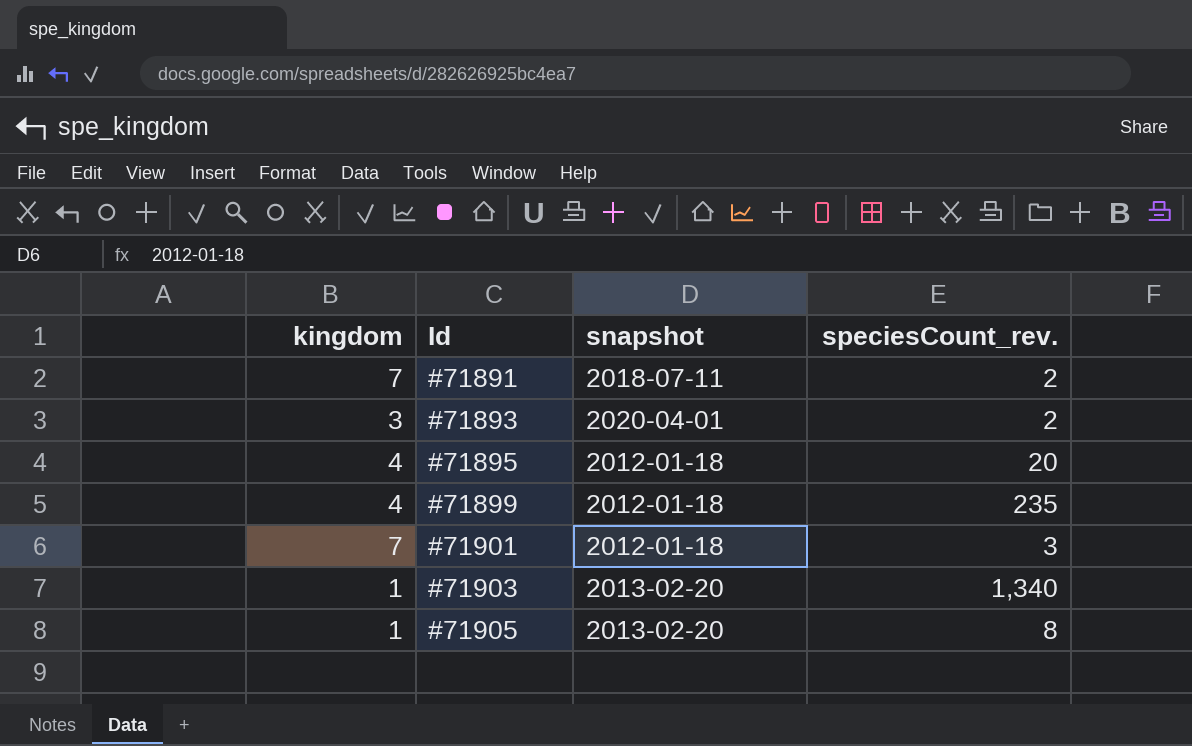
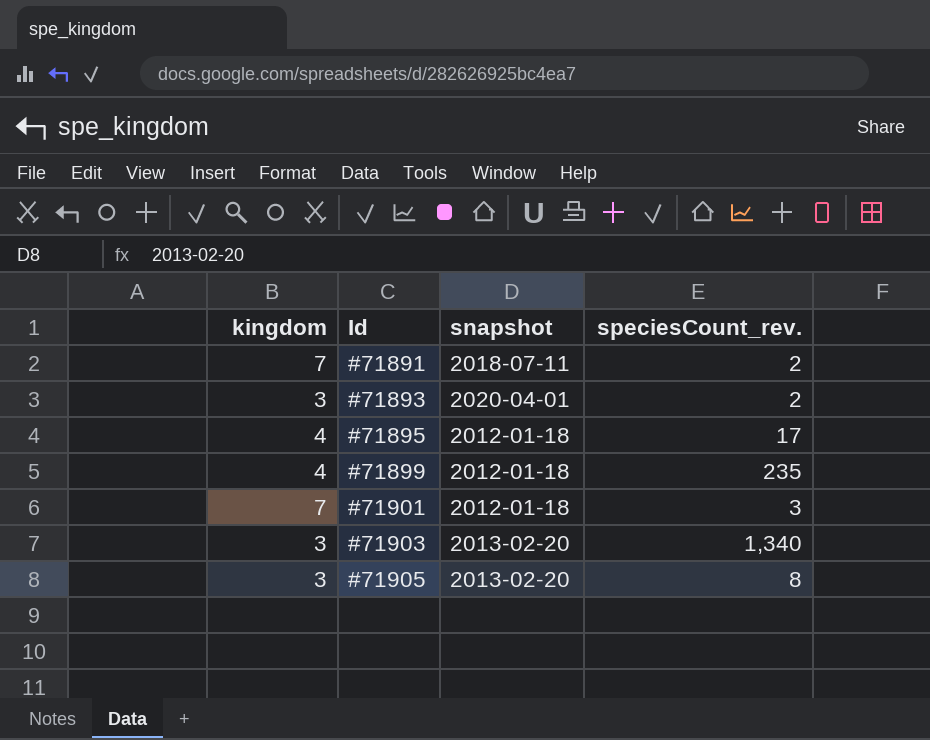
#71895 | speciesCount_rev.: 20 -> 17
#71903 | kingdom: 1 -> 3
#71905 | kingdom: 1 -> 3

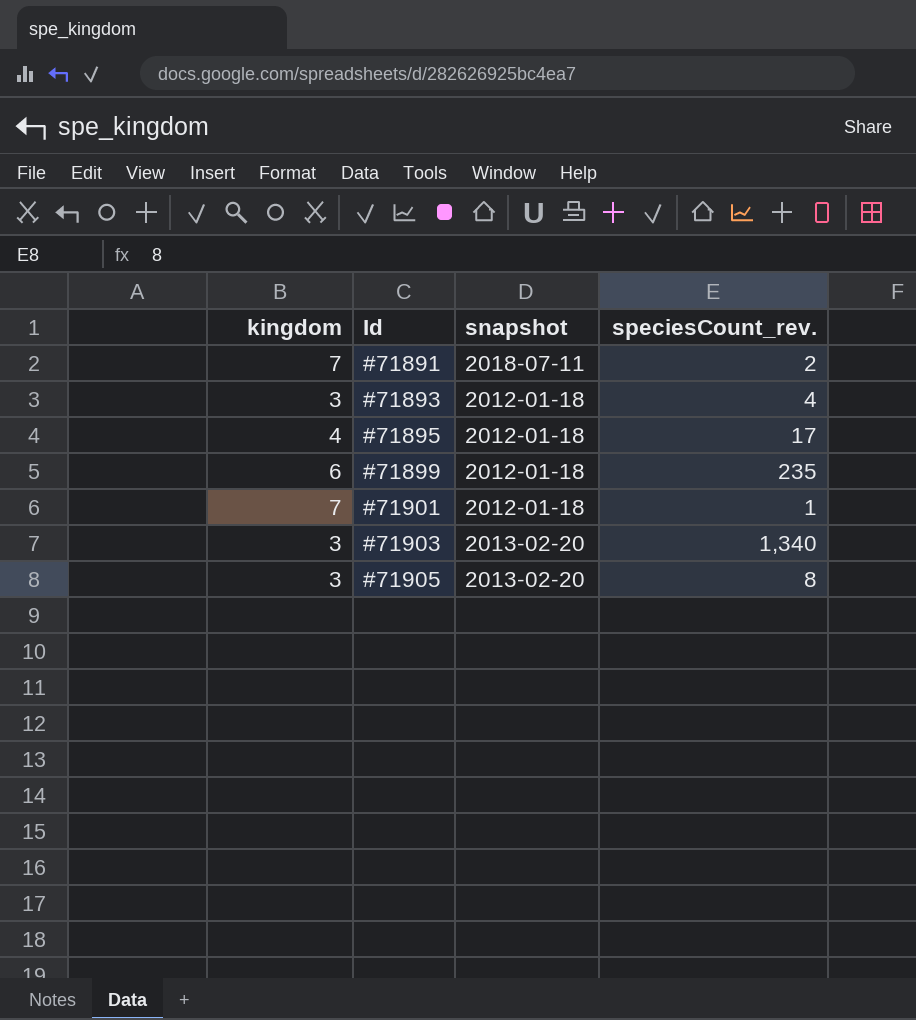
#71893 | snapshot: 2020-04-01 -> 2012-01-18
#71893 | speciesCount_rev.: 2 -> 4
#71899 | kingdom: 4 -> 6
#71901 | speciesCount_rev.: 3 -> 1

